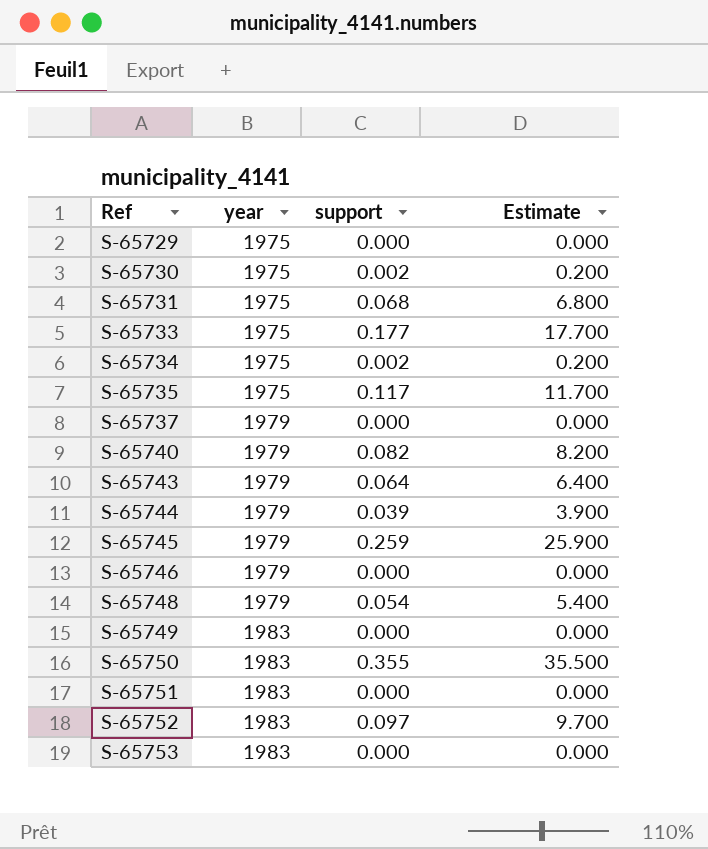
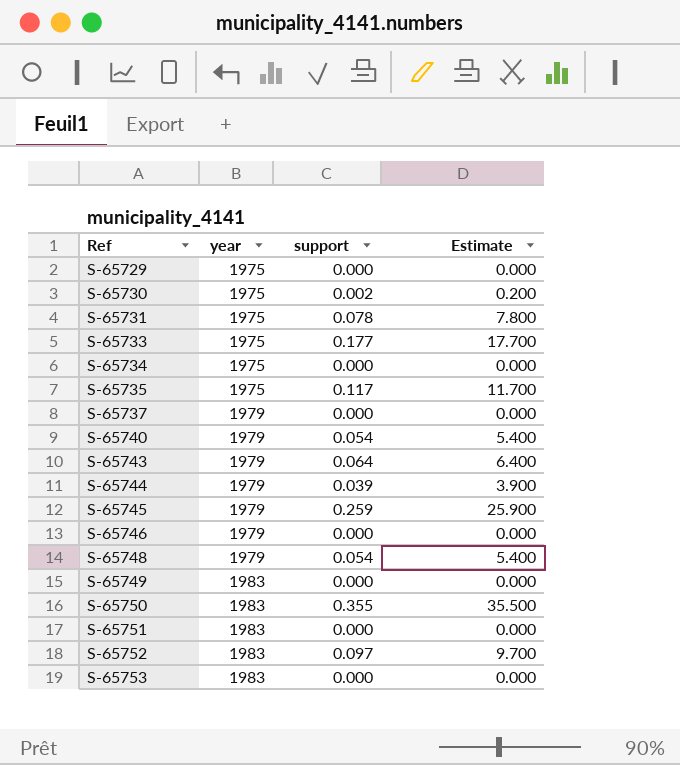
S-65731 | support: 0.068 -> 0.078
S-65731 | Estimate: 6.800 -> 7.800
S-65734 | support: 0.002 -> 0.000
S-65734 | Estimate: 0.200 -> 0.000
S-65740 | support: 0.082 -> 0.054
S-65740 | Estimate: 8.200 -> 5.400

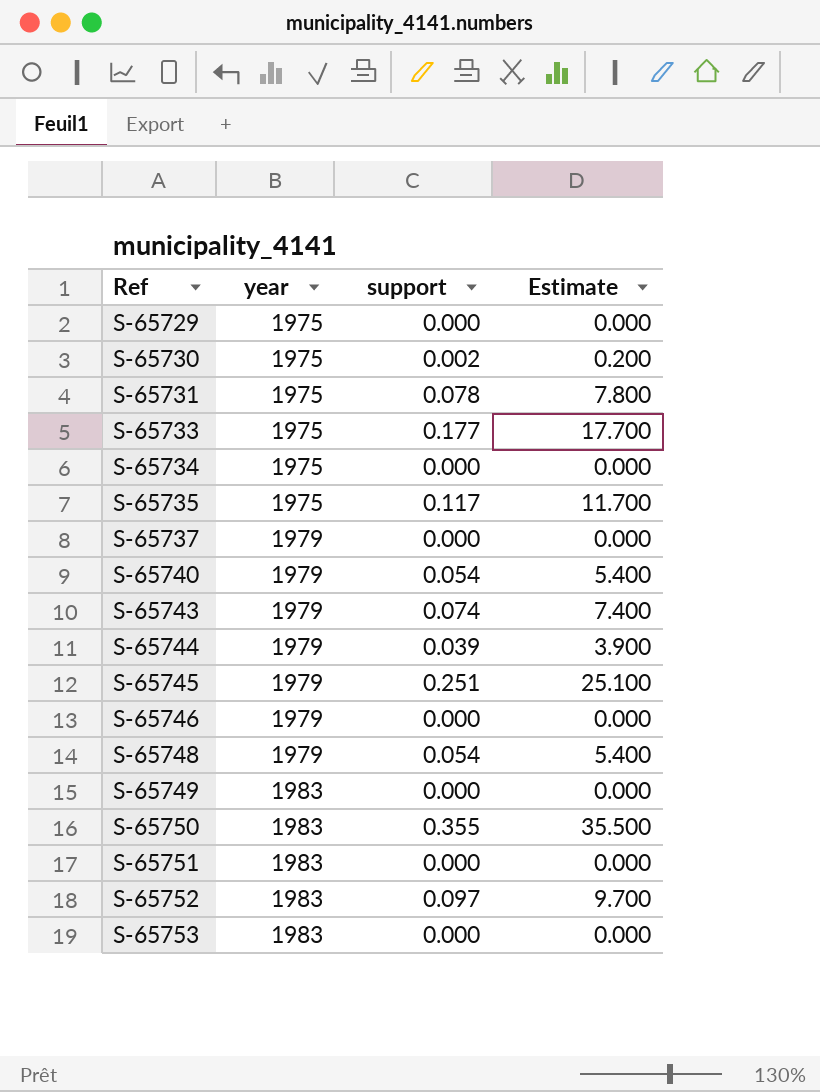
S-65743 | support: 0.064 -> 0.074
S-65743 | Estimate: 6.400 -> 7.400
S-65745 | support: 0.259 -> 0.251
S-65745 | Estimate: 25.900 -> 25.100

